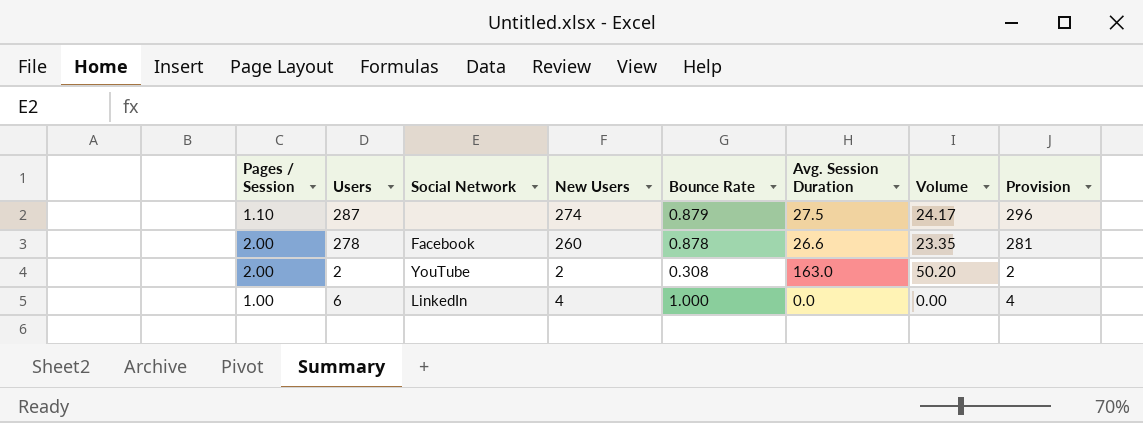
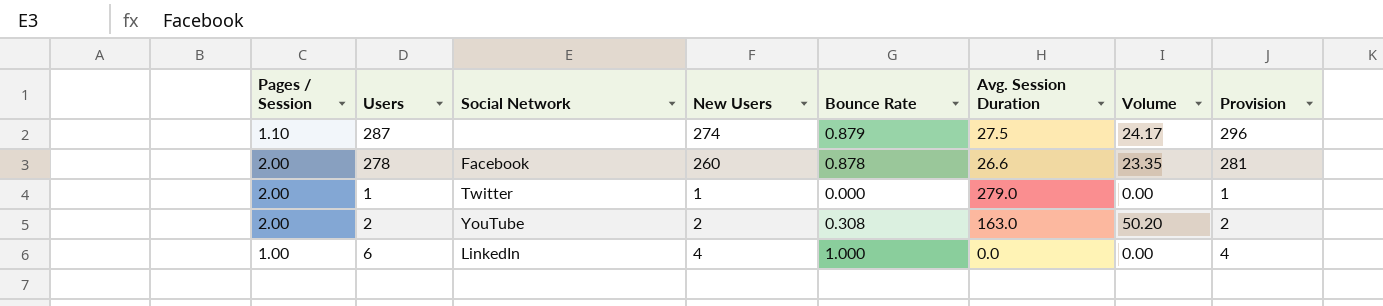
row 1: none -> 2.00 | Twitter | 1 | 0.000 | 279.0 | 0.00 | 1

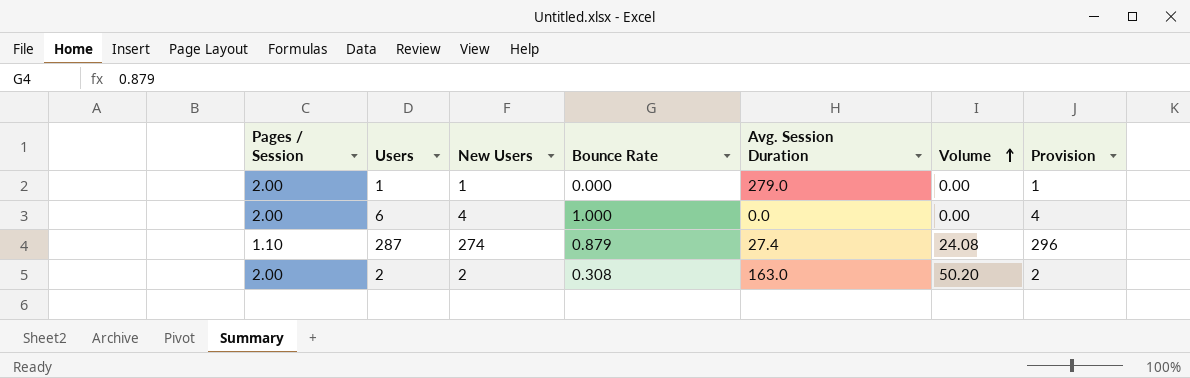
row order: none -> Volume ascending
column Social Network | position: 3 -> none
row 278: 2.00 | Facebook | 260 | 0.878 | 26.6 | 23.35 | 281 -> none
6 | Pages / Session: 1.00 -> 2.00
287 | Avg. Session Duration: 27.5 -> 27.4
287 | Volume: 24.17 -> 24.08

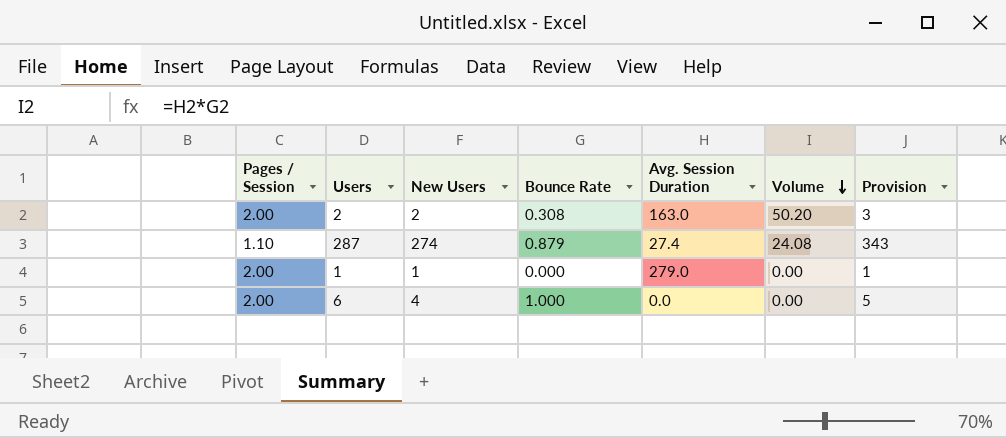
row order: Volume ascending -> Volume descending
column Provision | formula: [New Users] * 1.08 -> [New Users] * 1.25

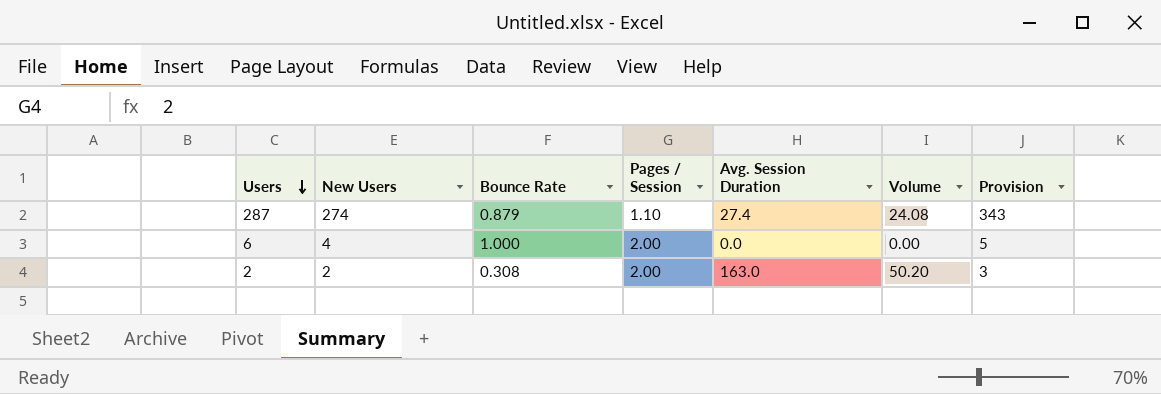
row order: Volume descending -> Users descending
column Pages / Session | position: 1 -> 4
row 1: 2.00 | 1 | 0.000 | 279.0 | 0.00 | 1 -> none

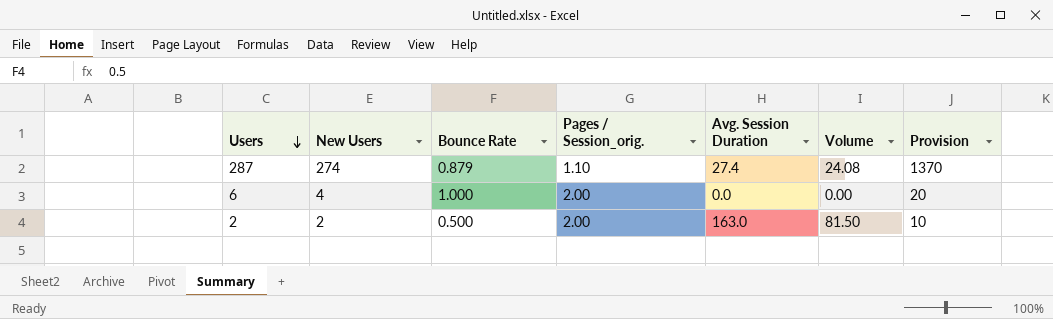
column name: Pages / Session -> Pages / Session_orig.
column Provision | formula: [New Users] * 1.25 -> [New Users] * 5
2 | Bounce Rate: 0.308 -> 0.500
2 | Volume: 50.20 -> 81.50

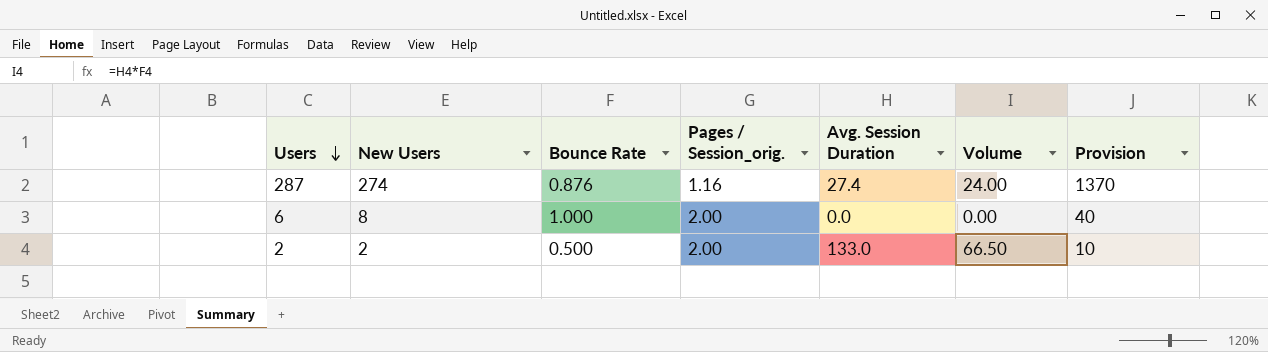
287 | Bounce Rate: 0.879 -> 0.876
287 | Pages / Session_orig.: 1.10 -> 1.16
287 | Volume: 24.08 -> 24.00
6 | New Users: 4 -> 8
6 | Provision: 20 -> 40
2 | Avg. Session Duration: 163.0 -> 133.0
2 | Volume: 81.50 -> 66.50

